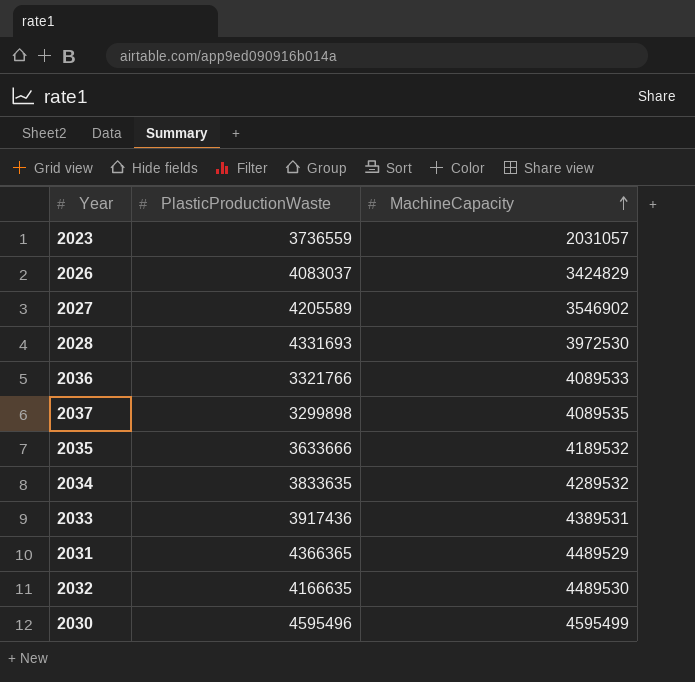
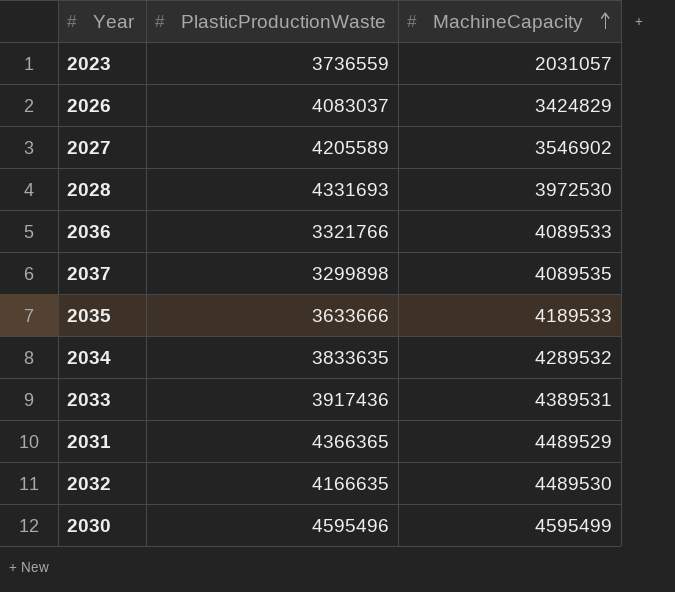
2035 | MachineCapacity: 4189532 -> 4189533

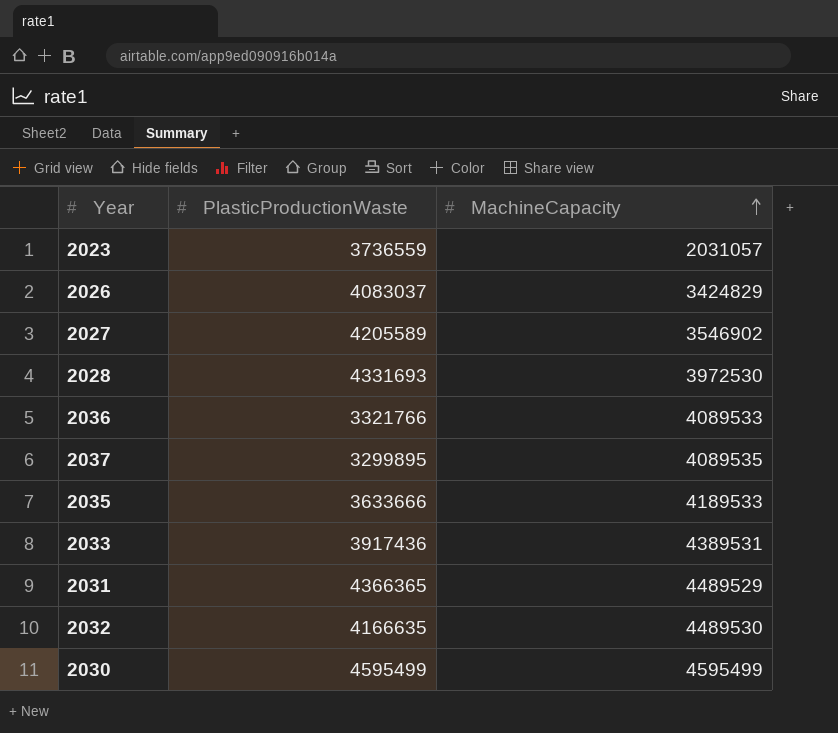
row 2034: 3833635 | 4289532 -> none
2037 | PlasticProductionWaste: 3299898 -> 3299895
2030 | PlasticProductionWaste: 4595496 -> 4595499

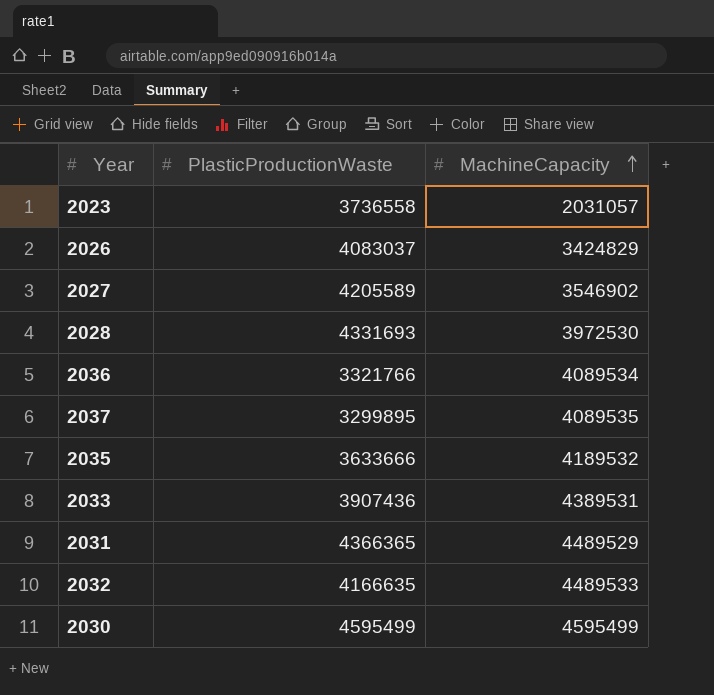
2023 | PlasticProductionWaste: 3736559 -> 3736558
2036 | MachineCapacity: 4089533 -> 4089534
2035 | MachineCapacity: 4189533 -> 4189532
2033 | PlasticProductionWaste: 3917436 -> 3907436
2032 | MachineCapacity: 4489530 -> 4489533

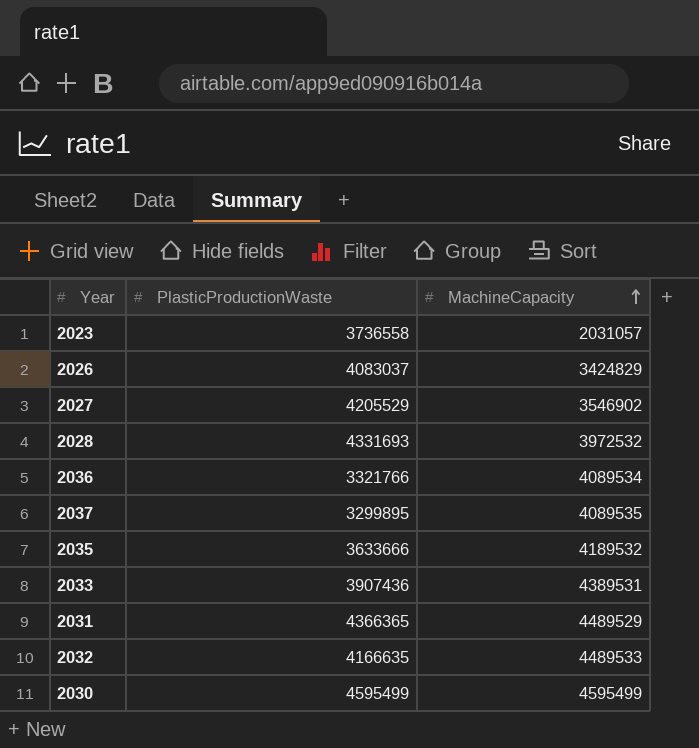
2027 | PlasticProductionWaste: 4205589 -> 4205529
2028 | MachineCapacity: 3972530 -> 3972532

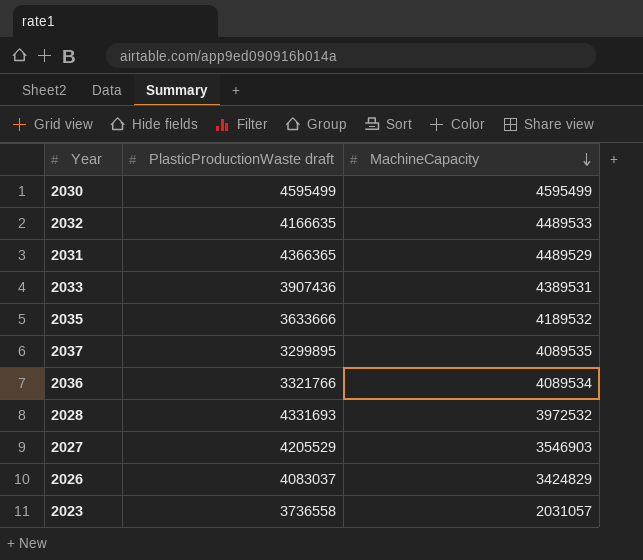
row order: MachineCapacity ascending -> MachineCapacity descending
column name: PlasticProductionWaste -> PlasticProductionWaste draft
2027 | MachineCapacity: 3546902 -> 3546903

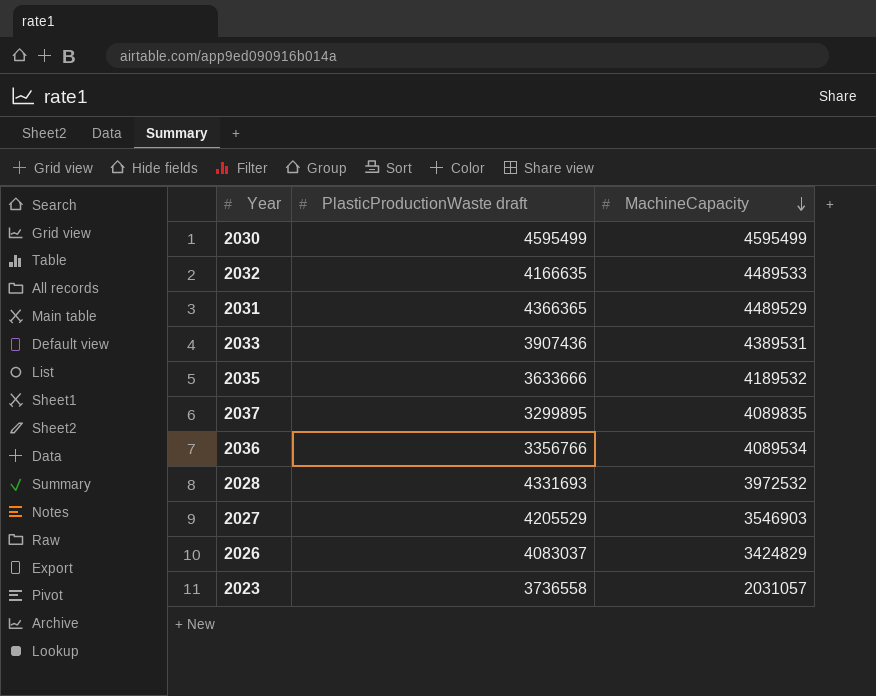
2037 | MachineCapacity: 4089535 -> 4089835
2036 | PlasticProductionWaste draft: 3321766 -> 3356766

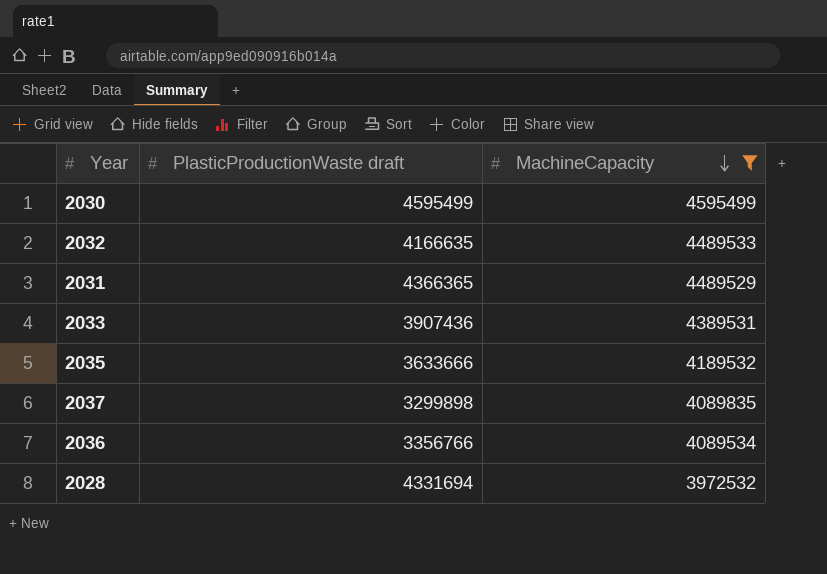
filter: none -> MachineCapacity >= 3972532
2037 | PlasticProductionWaste draft: 3299895 -> 3299898
2028 | PlasticProductionWaste draft: 4331693 -> 4331694

